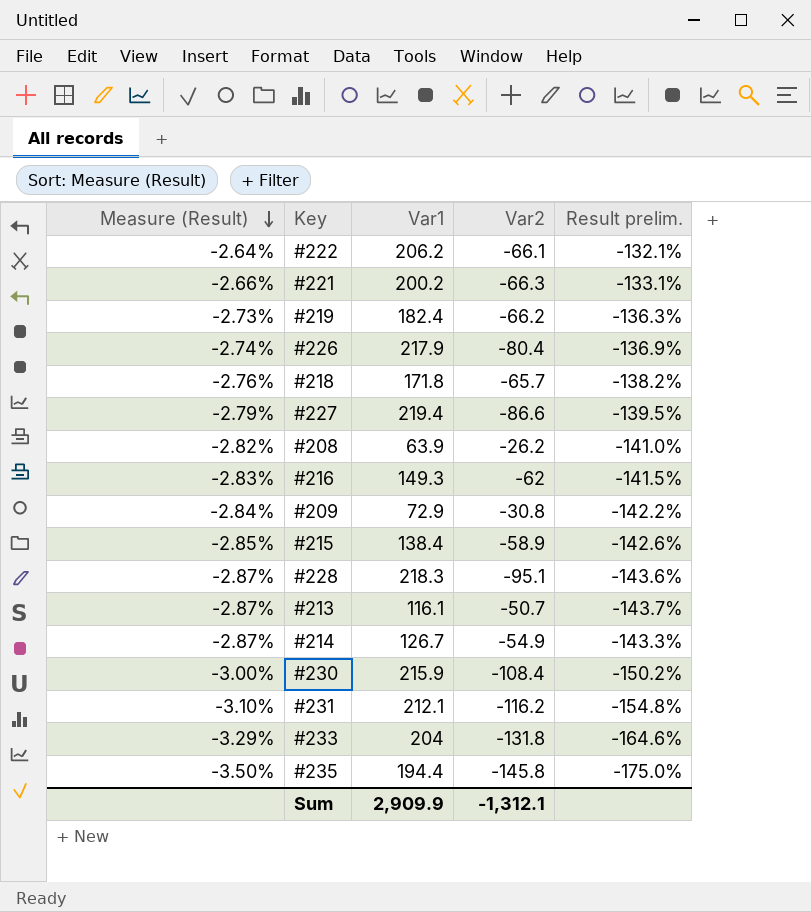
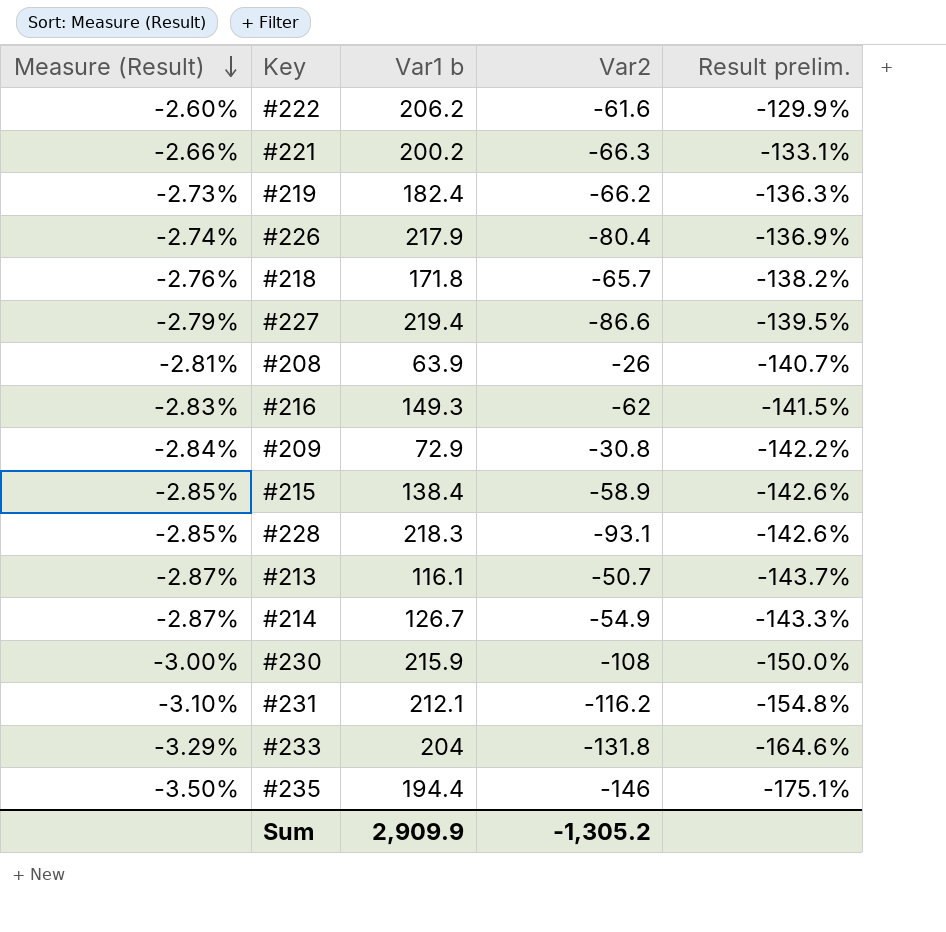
column name: Var1 -> Var1 b
#222 | Measure (Result): -2.64% -> -2.60%
#222 | Var2: -66.1 -> -61.6
#222 | Result prelim.: -132.1% -> -129.9%
#208 | Measure (Result): -2.82% -> -2.81%
#208 | Var2: -26.2 -> -26
#208 | Result prelim.: -141.0% -> -140.7%
#228 | Measure (Result): -2.87% -> -2.85%
#228 | Var2: -95.1 -> -93.1
#228 | Result prelim.: -143.6% -> -142.6%
#230 | Var2: -108.4 -> -108
#230 | Result prelim.: -150.2% -> -150.0%
#235 | Var2: -145.8 -> -146
#235 | Result prelim.: -175.0% -> -175.1%
Sum | Var2: -1,312.1 -> -1,305.2

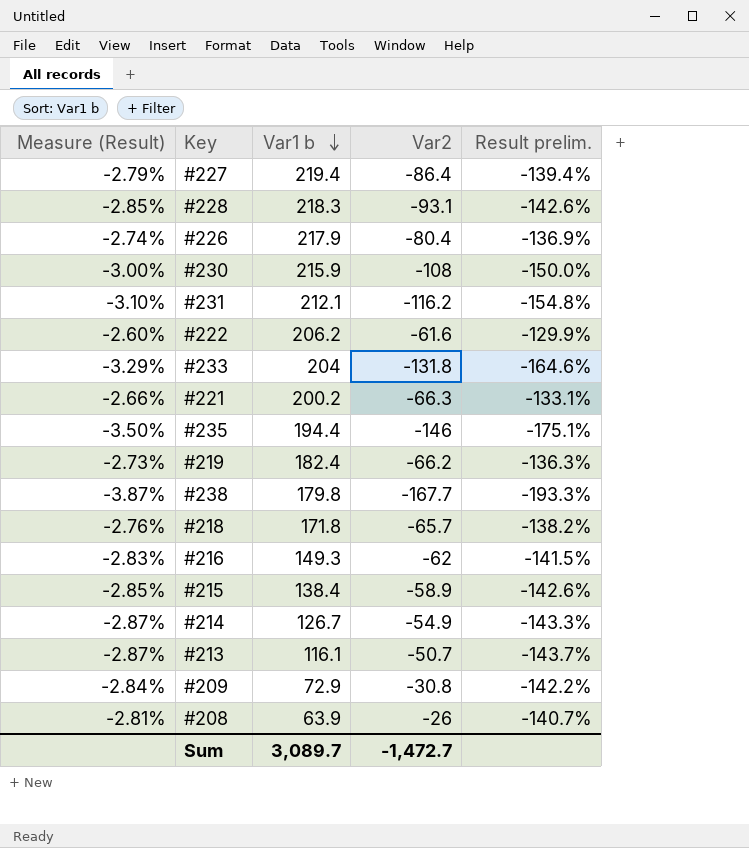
row order: Measure (Result) descending -> Var1 b descending
#227 | Var2: -86.6 -> -86.4
#227 | Result prelim.: -139.5% -> -139.4%
row #238: none -> -3.87% | 179.8 | -167.7 | -193.3%
Sum | Var1 b: 2,909.9 -> 3,089.7
Sum | Var2: -1,305.2 -> -1,472.7

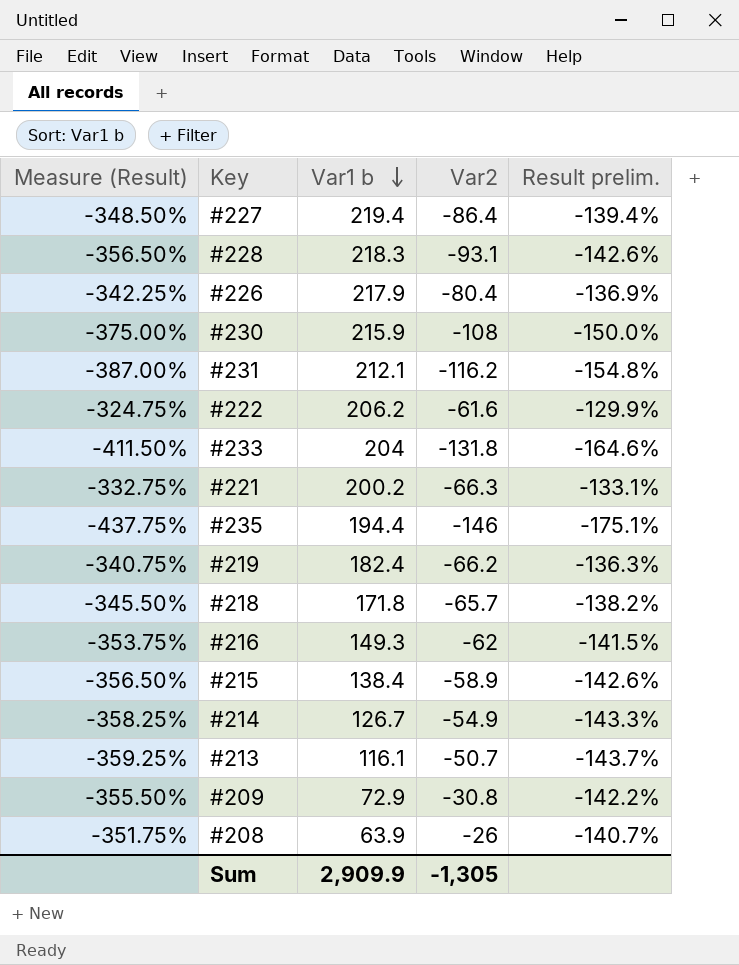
column Measure (Result) | formula: [Result prelim.] * 0.02 -> [Result prelim.] * 2.5
row #238: -3.87% | 179.8 | -167.7 | -193.3% -> none
Sum | Var1 b: 3,089.7 -> 2,909.9
Sum | Var2: -1,472.7 -> -1,305

